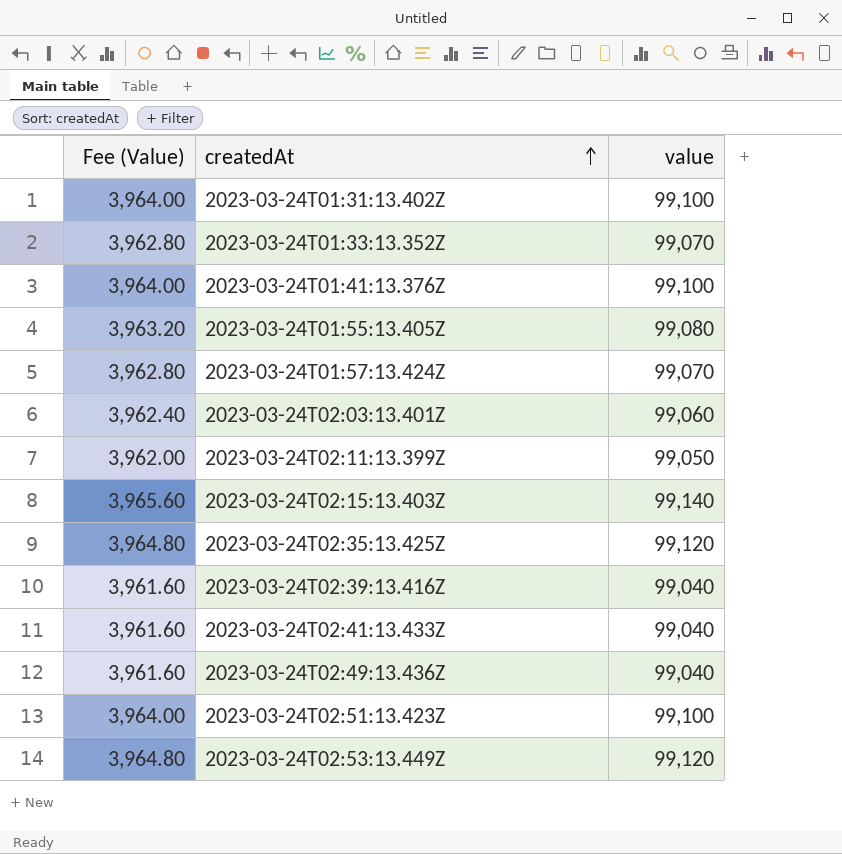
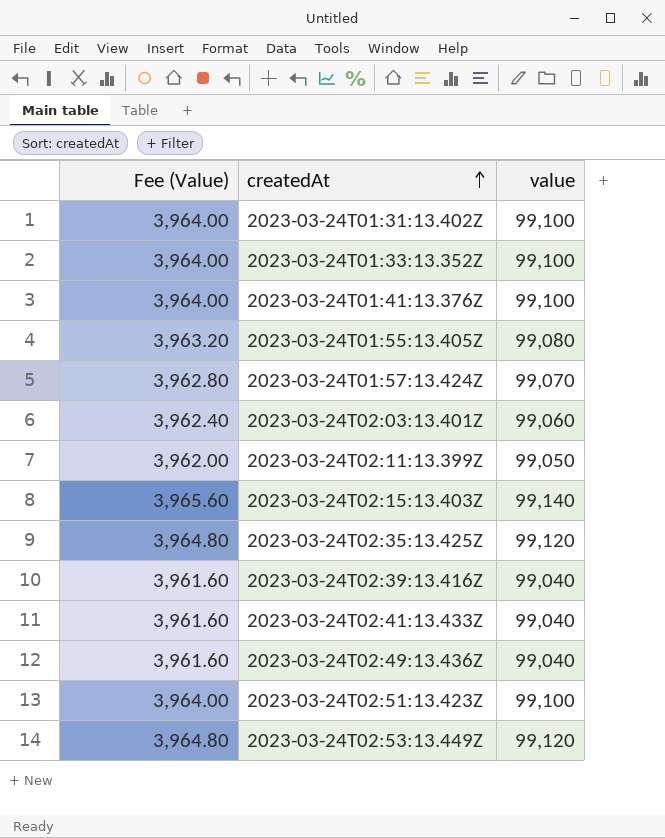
2023-03-24T01:33:13.352Z | Fee (Value): 3,962.80 -> 3,964.00
2023-03-24T01:33:13.352Z | value: 99,070 -> 99,100

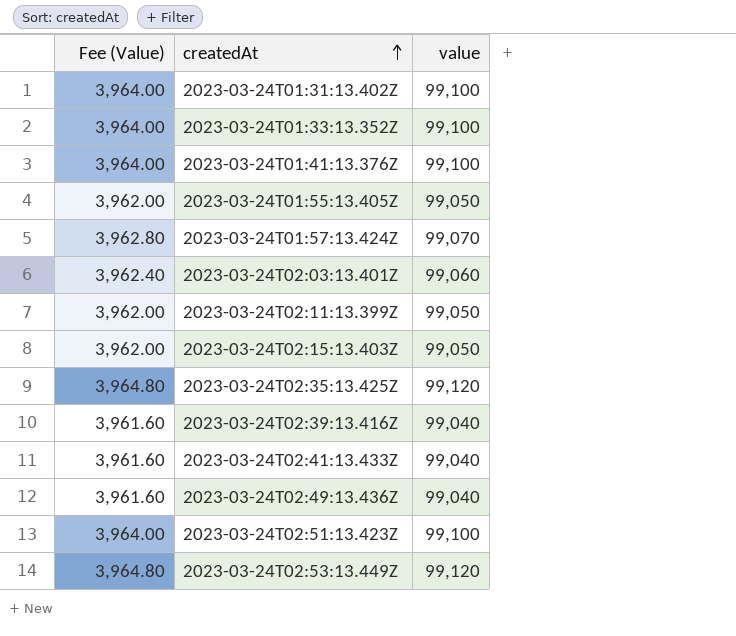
2023-03-24T01:55:13.405Z | Fee (Value): 3,963.20 -> 3,962.00
2023-03-24T01:55:13.405Z | value: 99,080 -> 99,050
2023-03-24T02:15:13.403Z | Fee (Value): 3,965.60 -> 3,962.00
2023-03-24T02:15:13.403Z | value: 99,140 -> 99,050

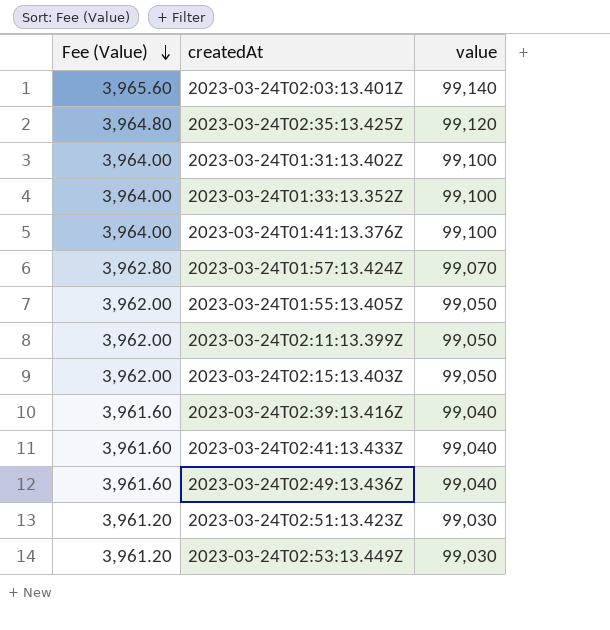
row order: createdAt ascending -> Fee (Value) descending
2023-03-24T02:03:13.401Z | Fee (Value): 3,962.40 -> 3,965.60
2023-03-24T02:03:13.401Z | value: 99,060 -> 99,140
2023-03-24T02:51:13.423Z | Fee (Value): 3,964.00 -> 3,961.20
2023-03-24T02:51:13.423Z | value: 99,100 -> 99,030
2023-03-24T02:53:13.449Z | Fee (Value): 3,964.80 -> 3,961.20
2023-03-24T02:53:13.449Z | value: 99,120 -> 99,030

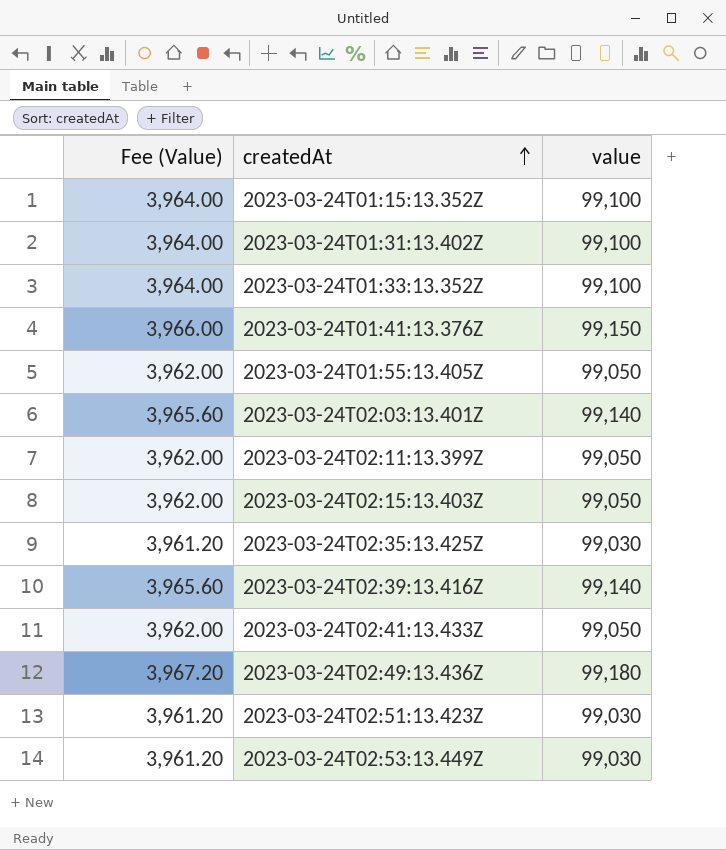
row order: Fee (Value) descending -> createdAt ascending
row 2023-03-24T01:57:13.424Z: 3,962.80 | 99,070 -> none
row 2023-03-24T01:15:13.352Z: none -> 3,964.00 | 99,100
2023-03-24T01:41:13.376Z | Fee (Value): 3,964.00 -> 3,966.00
2023-03-24T01:41:13.376Z | value: 99,100 -> 99,150
2023-03-24T02:35:13.425Z | Fee (Value): 3,964.80 -> 3,961.20
2023-03-24T02:35:13.425Z | value: 99,120 -> 99,030
2023-03-24T02:39:13.416Z | Fee (Value): 3,961.60 -> 3,965.60
2023-03-24T02:39:13.416Z | value: 99,040 -> 99,140
2023-03-24T02:41:13.433Z | Fee (Value): 3,961.60 -> 3,962.00
2023-03-24T02:41:13.433Z | value: 99,040 -> 99,050
2023-03-24T02:49:13.436Z | Fee (Value): 3,961.60 -> 3,967.20
2023-03-24T02:49:13.436Z | value: 99,040 -> 99,180

